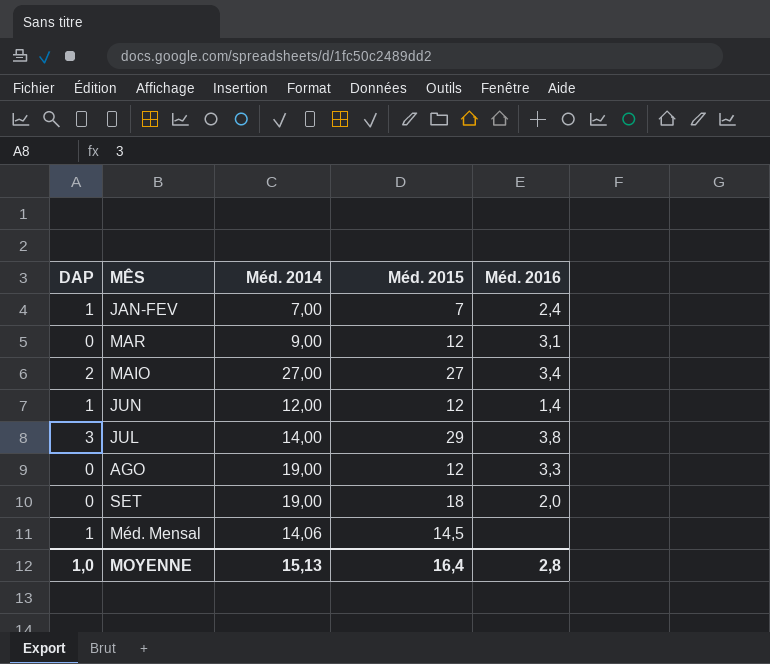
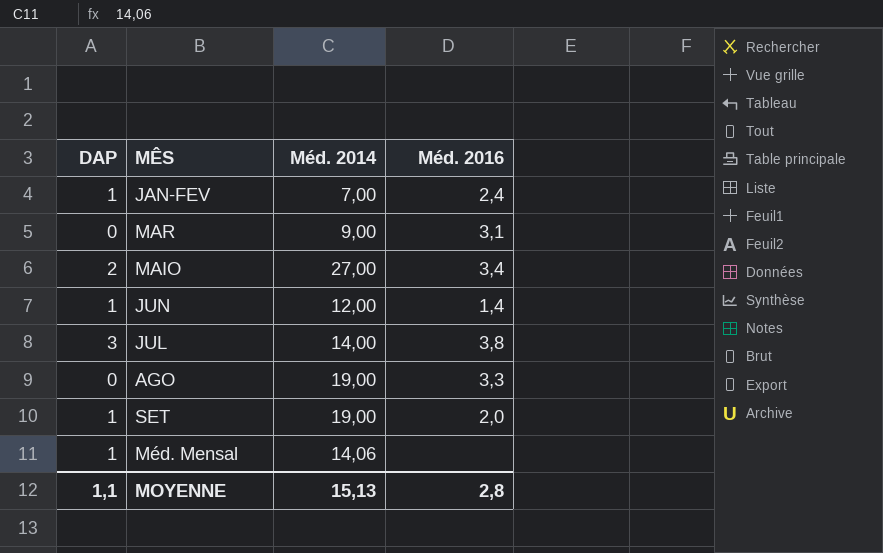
column Méd. 2015 | position: 4 -> none
SET | DAP: 0 -> 1
MOYENNE | DAP: 1,0 -> 1,1

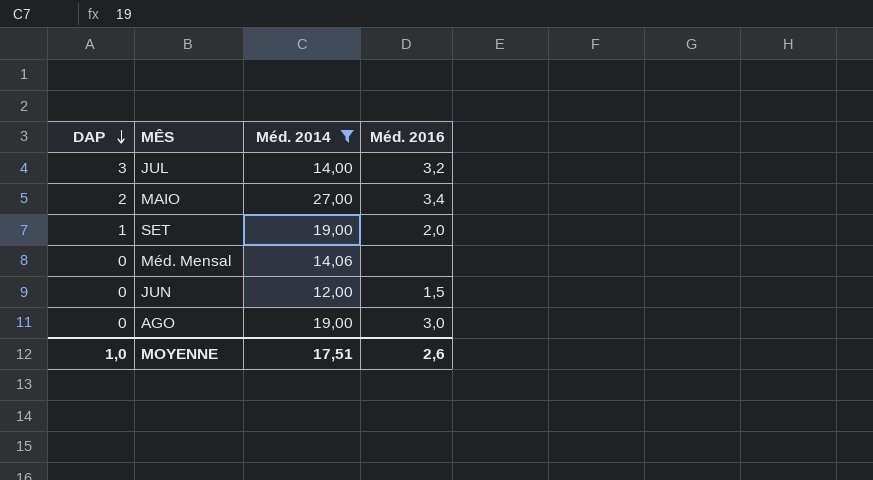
filter: none -> Méd. 2014 >= 12,00
row order: none -> DAP descending
JUL | Méd. 2016: 3,8 -> 3,2
Méd. Mensal | DAP: 1 -> 0
JUN | DAP: 1 -> 0
JUN | Méd. 2016: 1,4 -> 1,5
AGO | Méd. 2016: 3,3 -> 3,0
MOYENNE | DAP: 1,1 -> 1,0
MOYENNE | Méd. 2014: 15,13 -> 17,51
MOYENNE | Méd. 2016: 2,8 -> 2,6

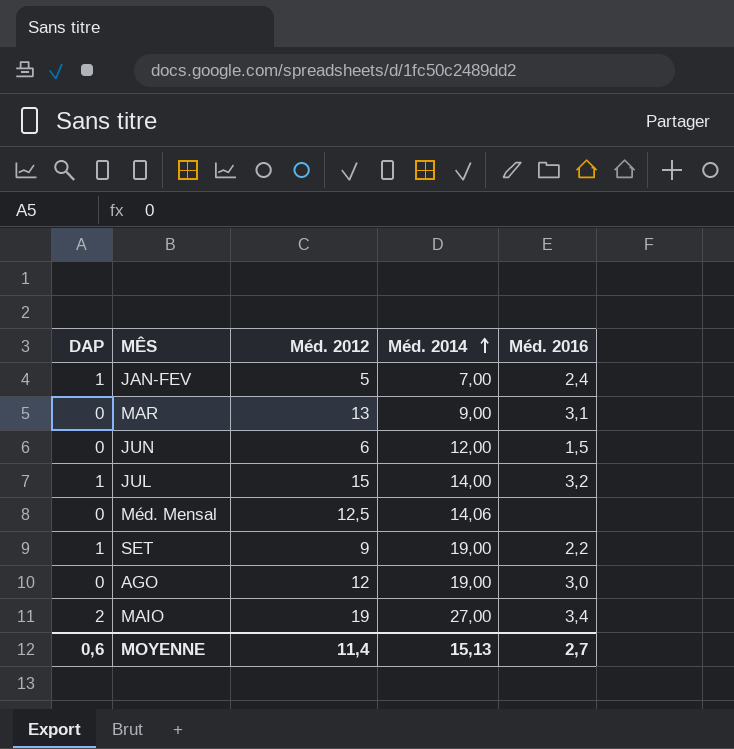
filter: Méd. 2014 >= 12,00 -> none
row order: DAP descending -> Méd. 2014 ascending
column Méd. 2012 | position: none -> 3
JUL | DAP: 3 -> 1
SET | Méd. 2016: 2,0 -> 2,2
MOYENNE | DAP: 1,0 -> 0,6
MOYENNE | Méd. 2014: 17,51 -> 15,13
MOYENNE | Méd. 2016: 2,6 -> 2,7

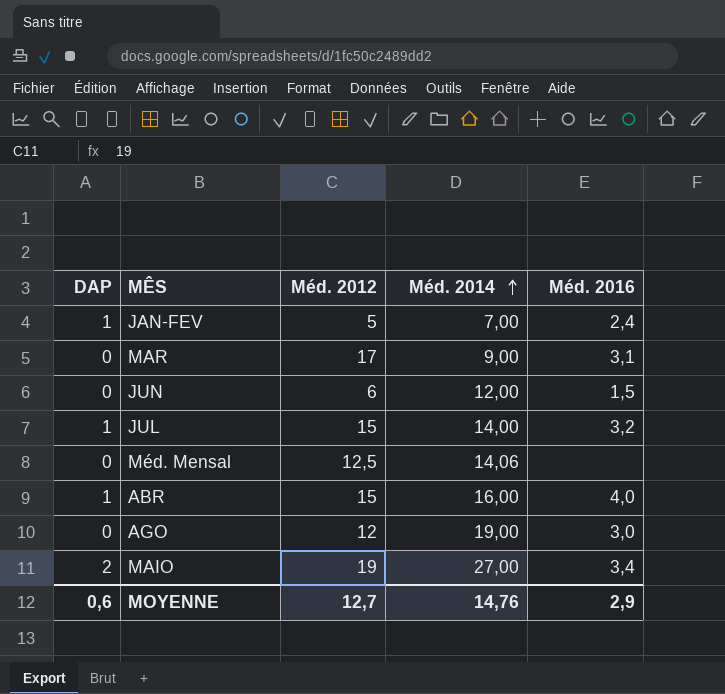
row SET: 1 | 9 | 19,00 | 2,2 -> none
MAR | Méd. 2012: 13 -> 17
row ABR: none -> 1 | 15 | 16,00 | 4,0
MOYENNE | Méd. 2012: 11,4 -> 12,7
MOYENNE | Méd. 2014: 15,13 -> 14,76
MOYENNE | Méd. 2016: 2,7 -> 2,9

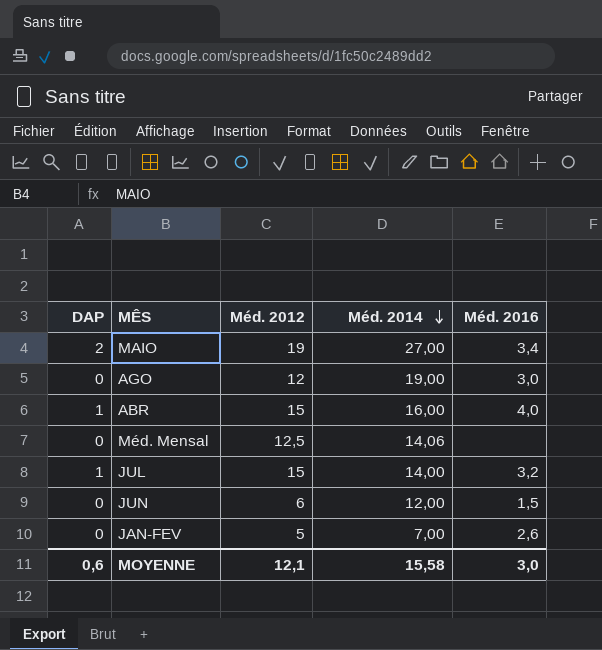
row order: Méd. 2014 ascending -> Méd. 2014 descending
row MAR: 0 | 17 | 9,00 | 3,1 -> none
JAN-FEV | DAP: 1 -> 0
JAN-FEV | Méd. 2016: 2,4 -> 2,6
MOYENNE | Méd. 2012: 12,7 -> 12,1
MOYENNE | Méd. 2014: 14,76 -> 15,58
MOYENNE | Méd. 2016: 2,9 -> 3,0

